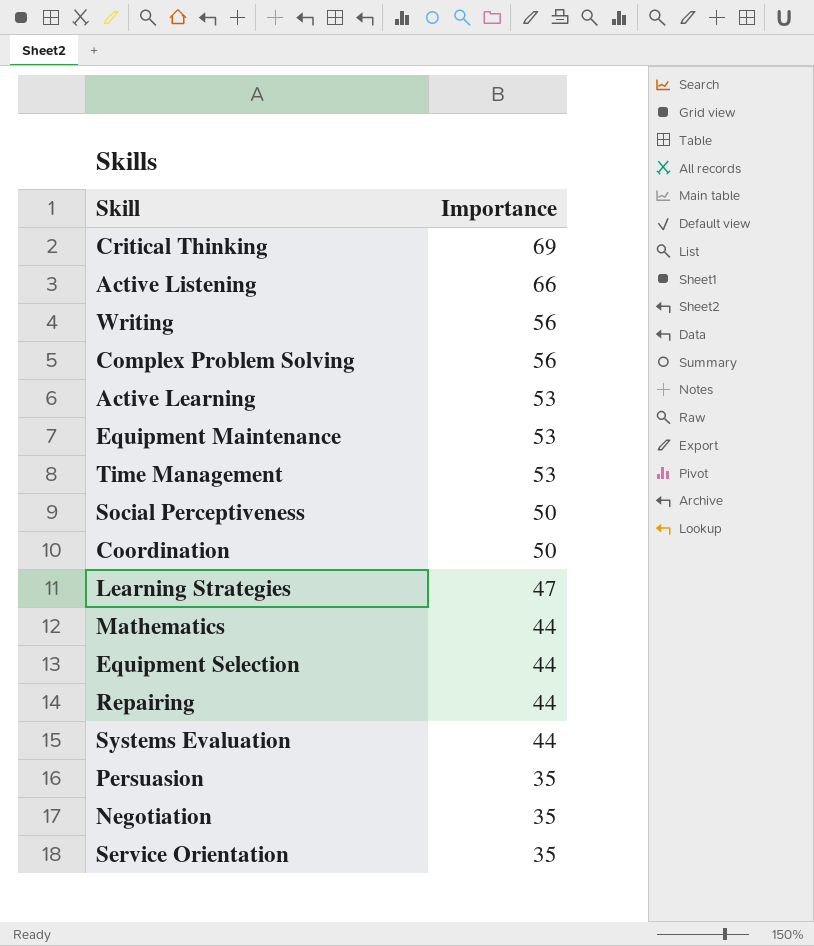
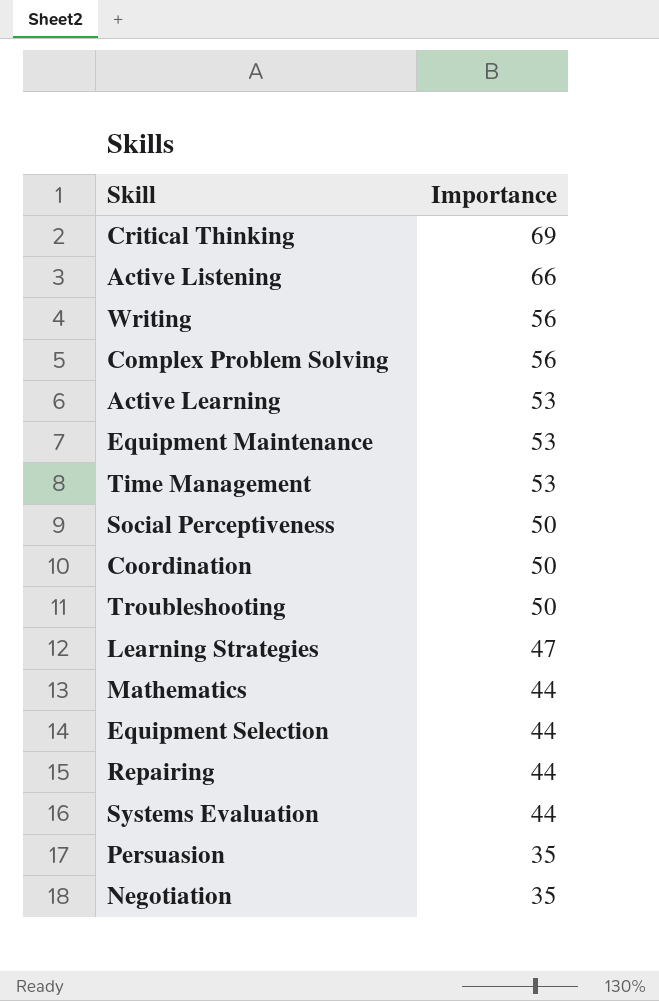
row Service Orientation: 35 -> none
row Troubleshooting: none -> 50

